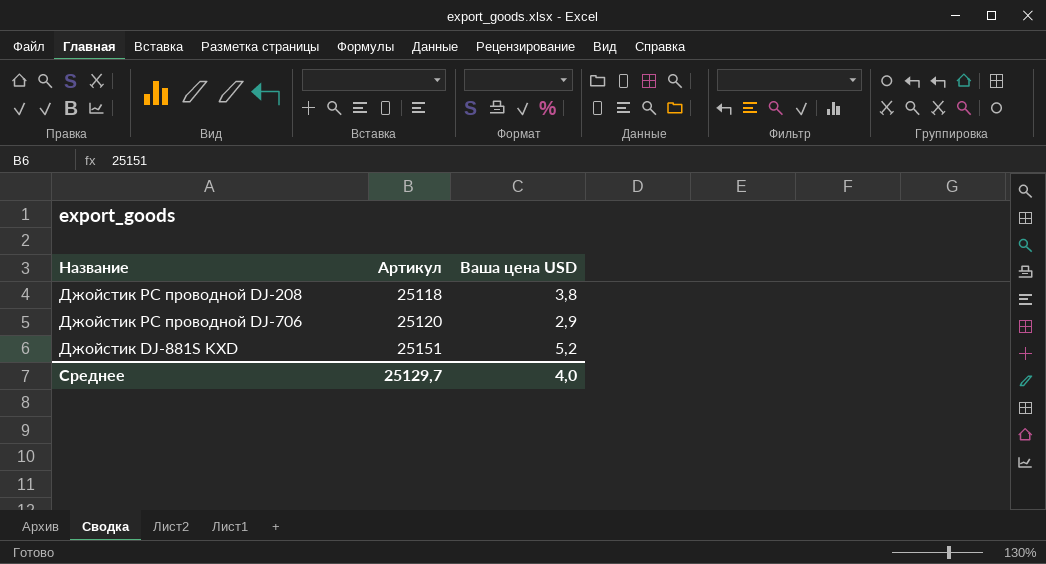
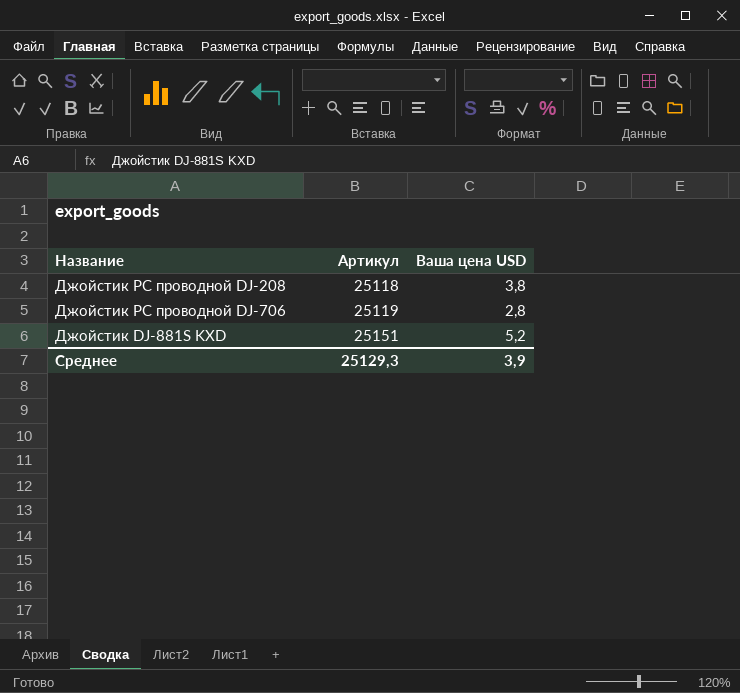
Джойстик PC проводной DJ-706 | Артикул: 25120 -> 25119
Джойстик PC проводной DJ-706 | Ваша цена USD: 2,9 -> 2,8
Среднее | Артикул: 25129,7 -> 25129,3
Среднее | Ваша цена USD: 4,0 -> 3,9

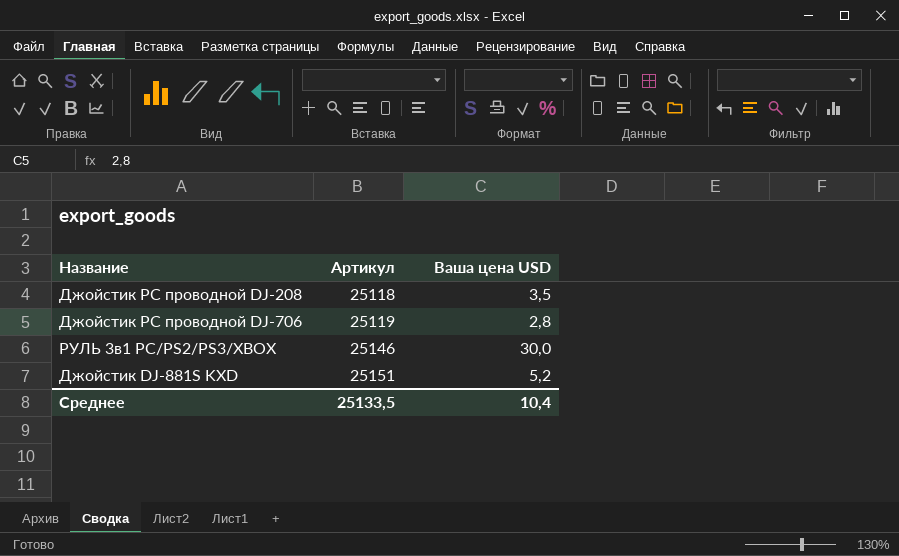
Джойстик PC проводной DJ-208 | Ваша цена USD: 3,8 -> 3,5
row РУЛЬ 3в1 PC/PS2/PS3/XBOX: none -> 25146 | 30,0
Среднее | Артикул: 25129,3 -> 25133,5
Среднее | Ваша цена USD: 3,9 -> 10,4

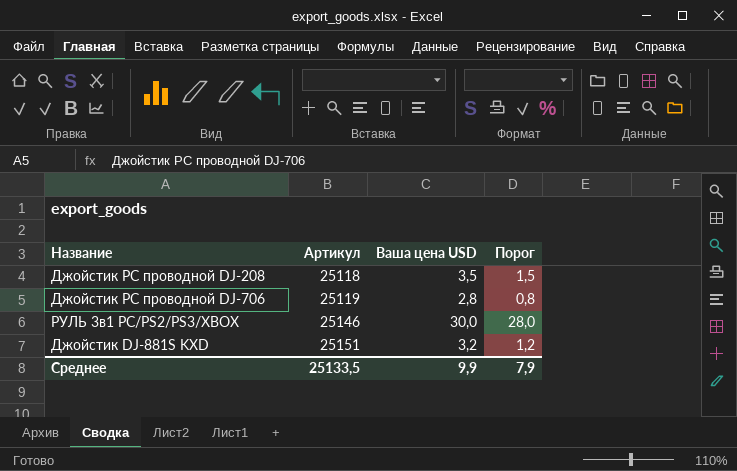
column Порог | formula: none -> [Ваша цена USD] - 2
Джойстик DJ-881S KXD | Ваша цена USD: 5,2 -> 3,2
Среднее | Ваша цена USD: 10,4 -> 9,9

